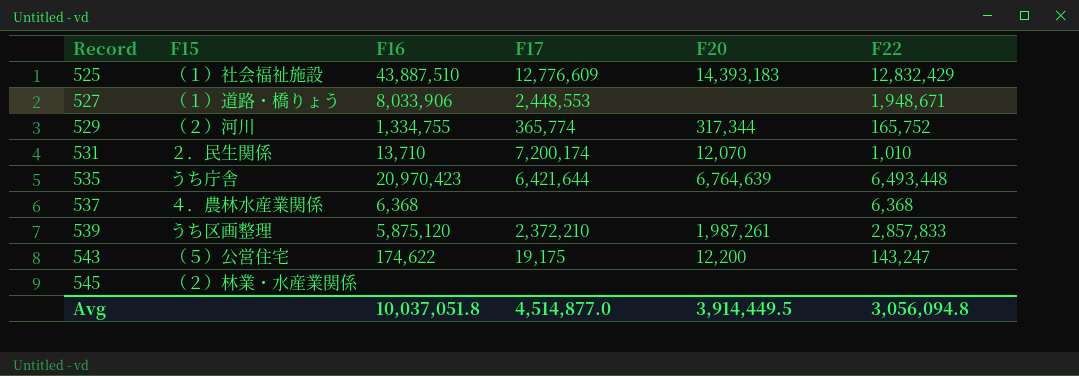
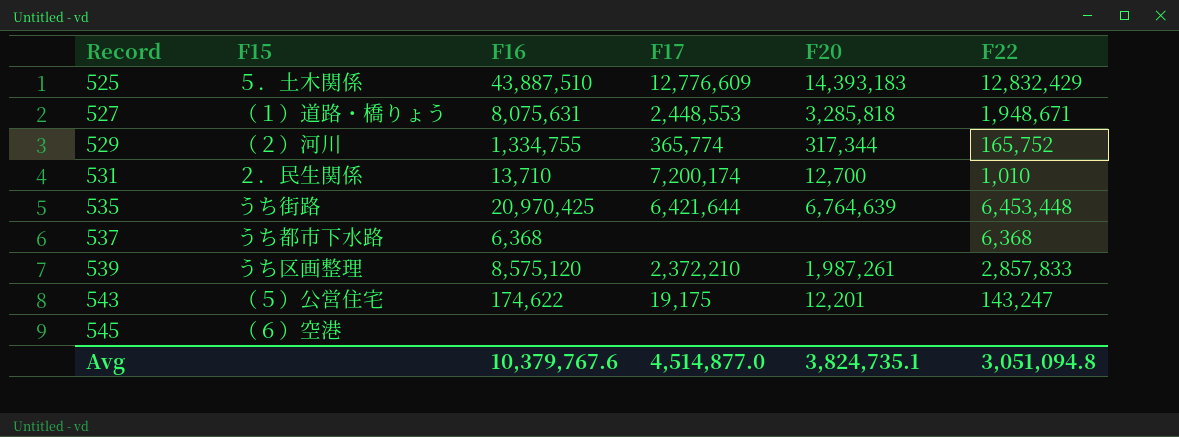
525 | F15: （１）社会福祉施設 -> ５．土木関係
527 | F16: 8,033,906 -> 8,075,631
527 | F20: none -> 3,285,818
531 | F20: 12,070 -> 12,700
535 | F15: うち庁舎 -> うち街路
535 | F16: 20,970,423 -> 20,970,425
535 | F22: 6,493,448 -> 6,453,448
537 | F15: ４．農林水産業関係 -> うち都市下水路
539 | F16: 5,875,120 -> 8,575,120
543 | F20: 12,200 -> 12,201
545 | F15: （２）林業・水産業関係 -> （６）空港
Avg | F16: 10,037,051.8 -> 10,379,767.6
Avg | F20: 3,914,449.5 -> 3,824,735.1
Avg | F22: 3,056,094.8 -> 3,051,094.8

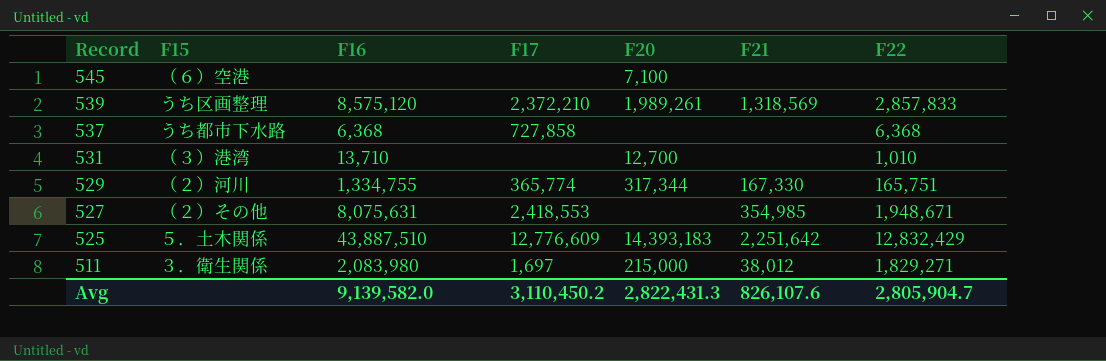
row order: Record ascending -> Record descending
column F21 | position: none -> 6
row 535: うち街路 | 20,970,425 | 6,421,644 | 6,764,639 | 6,453,448 -> none
row 543: （５）公営住宅 | 174,622 | 19,175 | 12,201 | 143,247 -> none
545 | F20: none -> 7,100
539 | F20: 1,987,261 -> 1,989,261
537 | F17: none -> 727,858
531 | F15: ２．民生関係 -> （３）港湾
531 | F17: 7,200,174 -> none
529 | F22: 165,752 -> 165,751
527 | F15: （１）道路・橋りょう -> （２）その他
527 | F17: 2,448,553 -> 2,418,553
527 | F20: 3,285,818 -> none
row 511: none -> ３．衛生関係 | 2,083,980 | 1,697 | 215,000 | 38,012 | 1,829,271
Avg | F16: 10,379,767.6 -> 9,139,582.0
Avg | F17: 4,514,877.0 -> 3,110,450.2
Avg | F20: 3,824,735.1 -> 2,822,431.3
Avg | F22: 3,051,094.8 -> 2,805,904.7

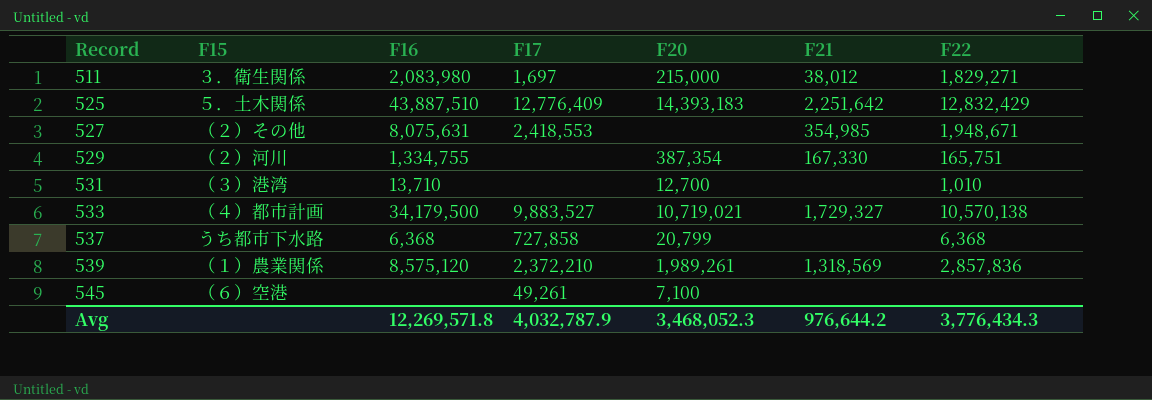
row order: Record descending -> Record ascending
525 | F17: 12,776,609 -> 12,776,409
529 | F17: 365,774 -> none
529 | F20: 317,344 -> 387,354
row 533: none -> （４）都市計画 | 34,179,500 | 9,883,527 | 10,719,021 | 1,729,327 | 10,570,138
537 | F20: none -> 20,799
539 | F15: うち区画整理 -> （１）農業関係
539 | F22: 2,857,833 -> 2,857,836
545 | F17: none -> 49,261
Avg | F16: 9,139,582.0 -> 12,269,571.8
Avg | F17: 3,110,450.2 -> 4,032,787.9
Avg | F20: 2,822,431.3 -> 3,468,052.3
Avg | F21: 826,107.6 -> 976,644.2
Avg | F22: 2,805,904.7 -> 3,776,434.3

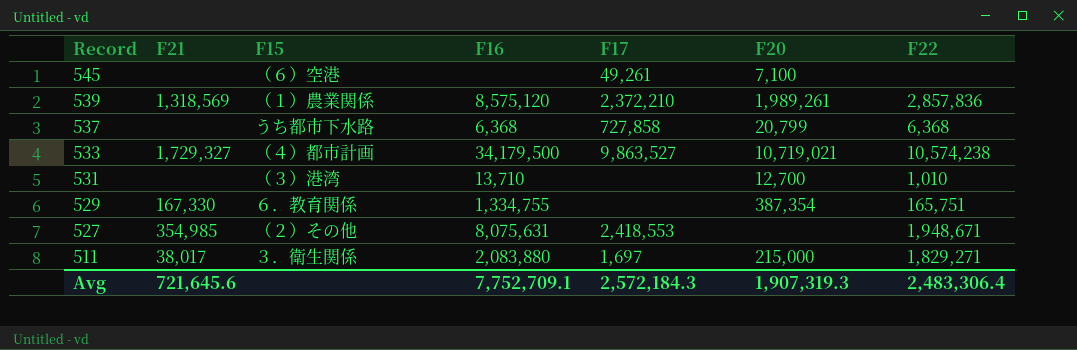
row order: Record ascending -> Record descending
column F21 | position: 6 -> 2
row 525: ５．土木関係 | 43,887,510 | 12,776,409 | 14,393,183 | 2,251,642 | 12,832,429 -> none
533 | F17: 9,883,527 -> 9,863,527
533 | F22: 10,570,138 -> 10,574,238
529 | F15: （２）河川 -> ６．教育関係
511 | F21: 38,012 -> 38,017
511 | F16: 2,083,980 -> 2,083,880
Avg | F21: 976,644.2 -> 721,645.6
Avg | F16: 12,269,571.8 -> 7,752,709.1
Avg | F17: 4,032,787.9 -> 2,572,184.3
Avg | F20: 3,468,052.3 -> 1,907,319.3
Avg | F22: 3,776,434.3 -> 2,483,306.4

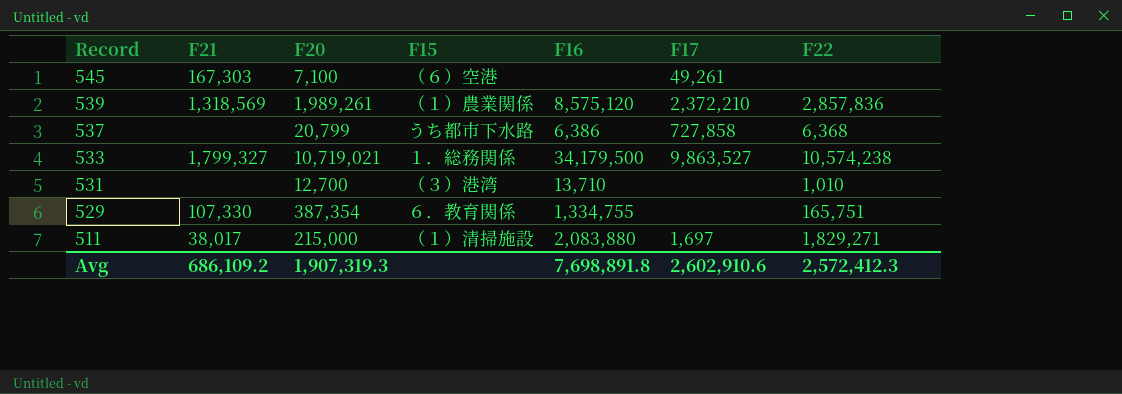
column F20 | position: 6 -> 3
row 527: 354,985 | （２）その他 | 8,075,631 | 2,418,553 | none | 1,948,671 -> none
545 | F21: none -> 167,303
537 | F16: 6,368 -> 6,386
533 | F21: 1,729,327 -> 1,799,327
533 | F15: （４）都市計画 -> １．総務関係
529 | F21: 167,330 -> 107,330
511 | F15: ３．衛生関係 -> （１）清掃施設
Avg | F21: 721,645.6 -> 686,109.2
Avg | F16: 7,752,709.1 -> 7,698,891.8
Avg | F17: 2,572,184.3 -> 2,602,910.6
Avg | F22: 2,483,306.4 -> 2,572,412.3

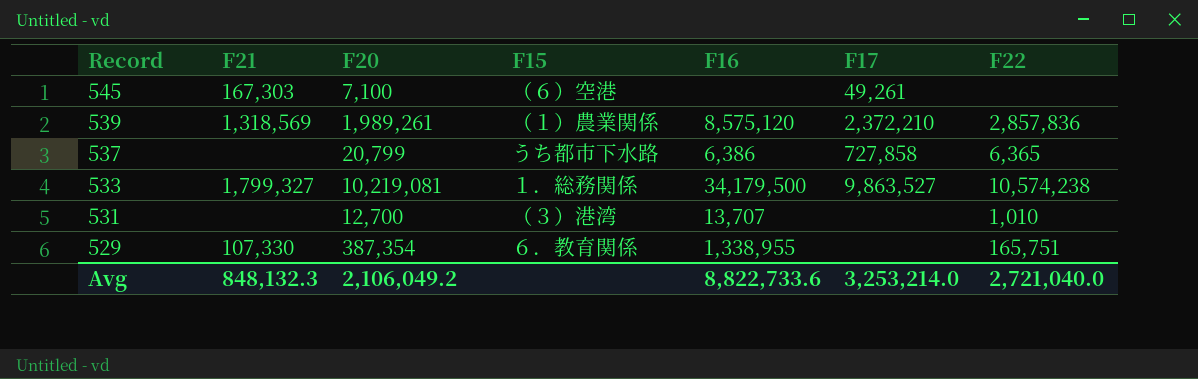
row 511: 38,017 | 215,000 | （１）清掃施設 | 2,083,880 | 1,697 | 1,829,271 -> none
537 | F22: 6,368 -> 6,365
533 | F20: 10,719,021 -> 10,219,081
531 | F16: 13,710 -> 13,707
529 | F16: 1,334,755 -> 1,338,955
Avg | F21: 686,109.2 -> 848,132.3
Avg | F20: 1,907,319.3 -> 2,106,049.2
Avg | F16: 7,698,891.8 -> 8,822,733.6
Avg | F17: 2,602,910.6 -> 3,253,214.0
Avg | F22: 2,572,412.3 -> 2,721,040.0

